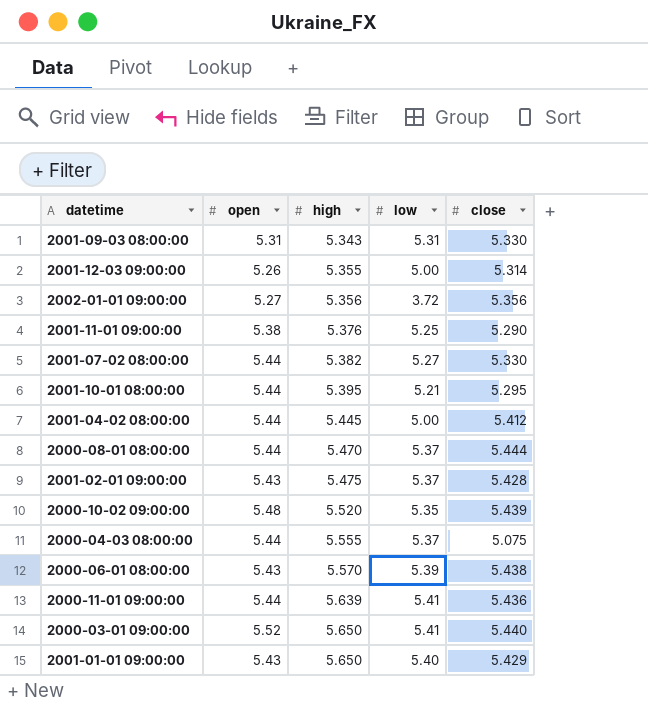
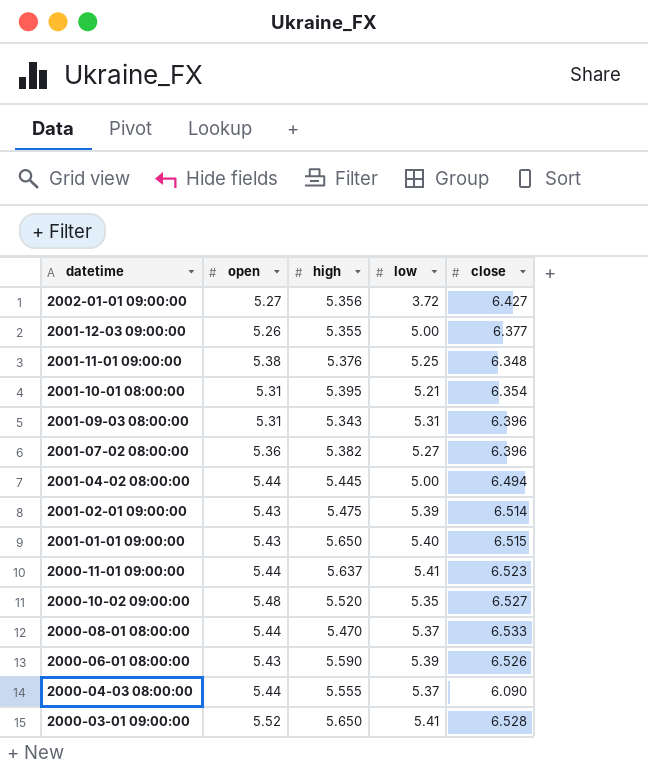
row order: high ascending -> datetime descending
2002-01-01 09:00:00 | close: 5.356 -> 6.427
2001-12-03 09:00:00 | close: 5.314 -> 6.377
2001-11-01 09:00:00 | close: 5.290 -> 6.348
2001-10-01 08:00:00 | open: 5.44 -> 5.31
2001-10-01 08:00:00 | close: 5.295 -> 6.354
2001-09-03 08:00:00 | close: 5.330 -> 6.396
2001-07-02 08:00:00 | open: 5.44 -> 5.36
2001-07-02 08:00:00 | close: 5.330 -> 6.396
2001-04-02 08:00:00 | close: 5.412 -> 6.494
2001-02-01 09:00:00 | low: 5.37 -> 5.39
2001-02-01 09:00:00 | close: 5.428 -> 6.514
2001-01-01 09:00:00 | close: 5.429 -> 6.515
2000-11-01 09:00:00 | high: 5.639 -> 5.637
2000-11-01 09:00:00 | close: 5.436 -> 6.523
2000-10-02 09:00:00 | close: 5.439 -> 6.527
2000-08-01 08:00:00 | close: 5.444 -> 6.533
2000-06-01 08:00:00 | high: 5.570 -> 5.590
2000-06-01 08:00:00 | close: 5.438 -> 6.526
2000-04-03 08:00:00 | close: 5.075 -> 6.090
2000-03-01 09:00:00 | close: 5.440 -> 6.528

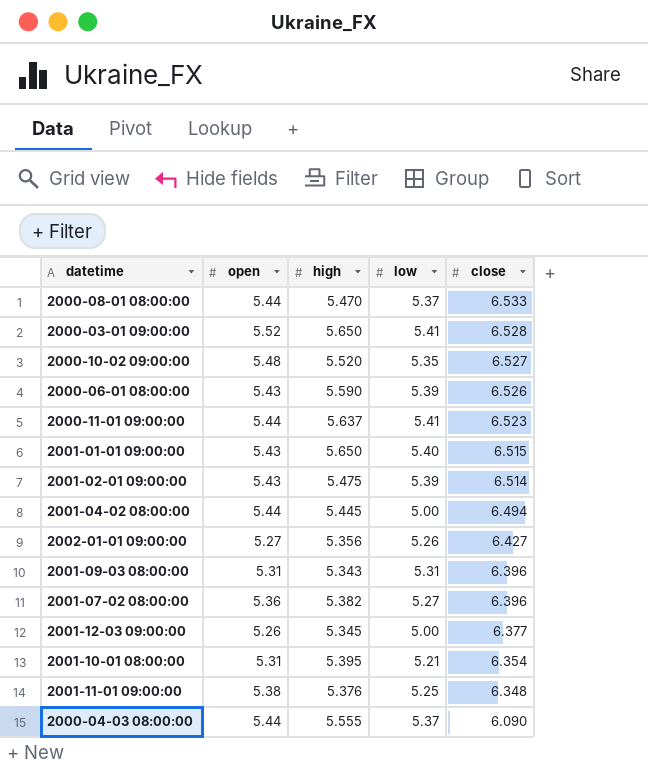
row order: datetime descending -> close descending
2002-01-01 09:00:00 | low: 3.72 -> 5.26
2001-12-03 09:00:00 | high: 5.355 -> 5.345

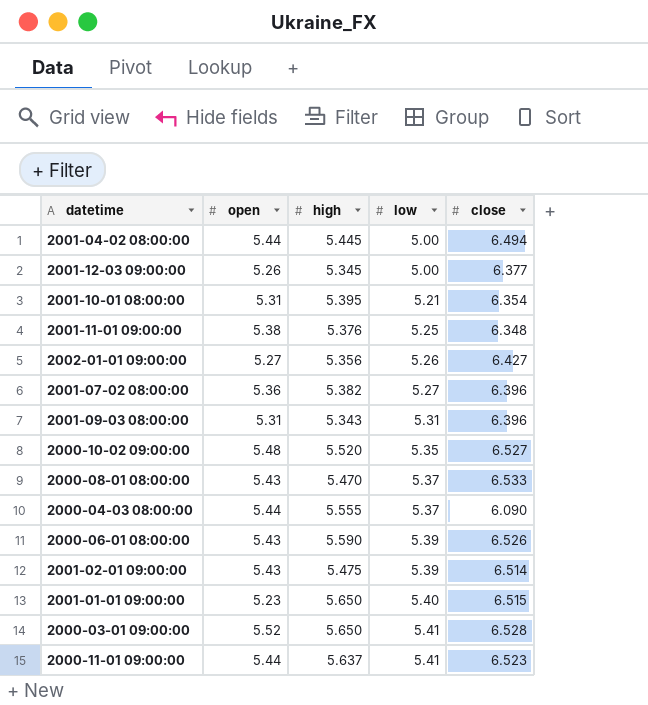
row order: close descending -> low ascending
2000-08-01 08:00:00 | open: 5.44 -> 5.43
2001-01-01 09:00:00 | open: 5.43 -> 5.23

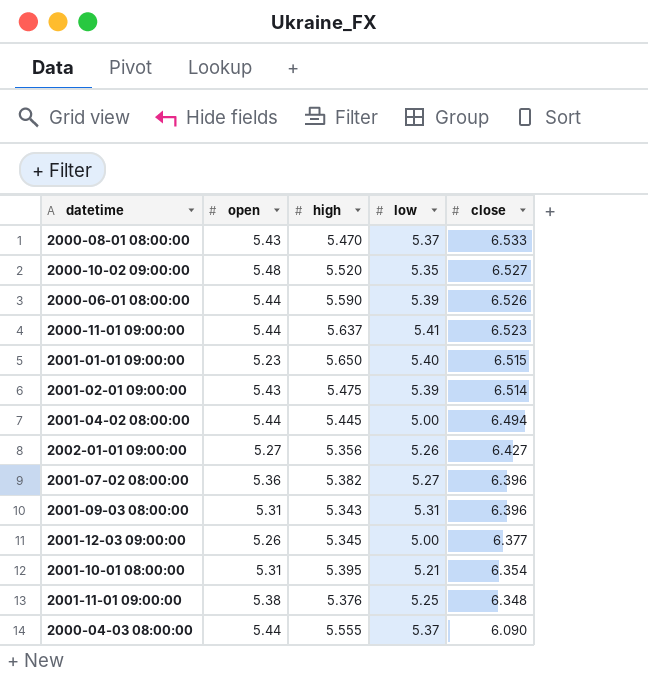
row order: low ascending -> close descending
row 2000-03-01 09:00:00: 5.52 | 5.650 | 5.41 | 6.528 -> none
2000-06-01 08:00:00 | open: 5.43 -> 5.44

